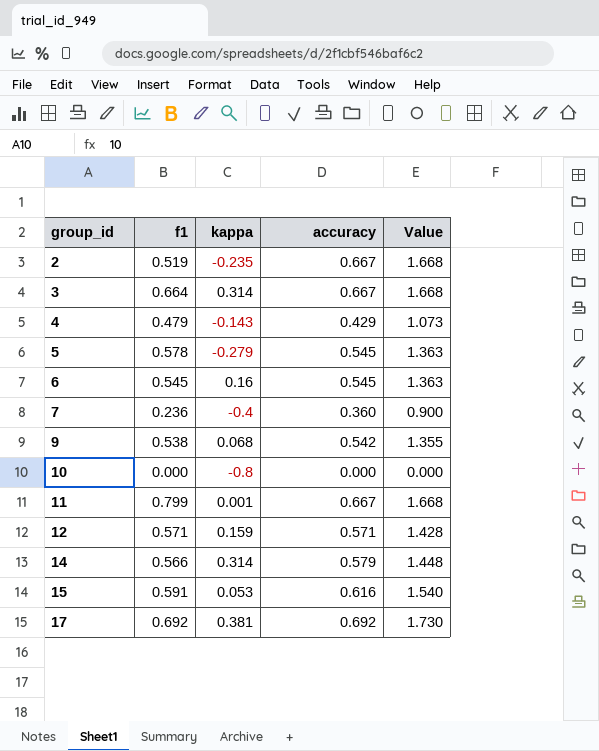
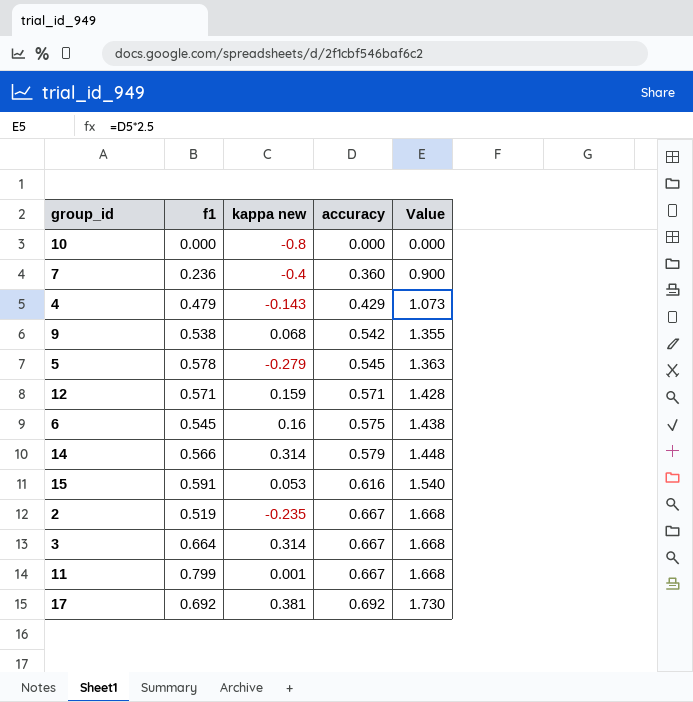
row order: group_id ascending -> accuracy ascending
column name: kappa -> kappa new
6 | accuracy: 0.545 -> 0.575
6 | Value: 1.363 -> 1.438

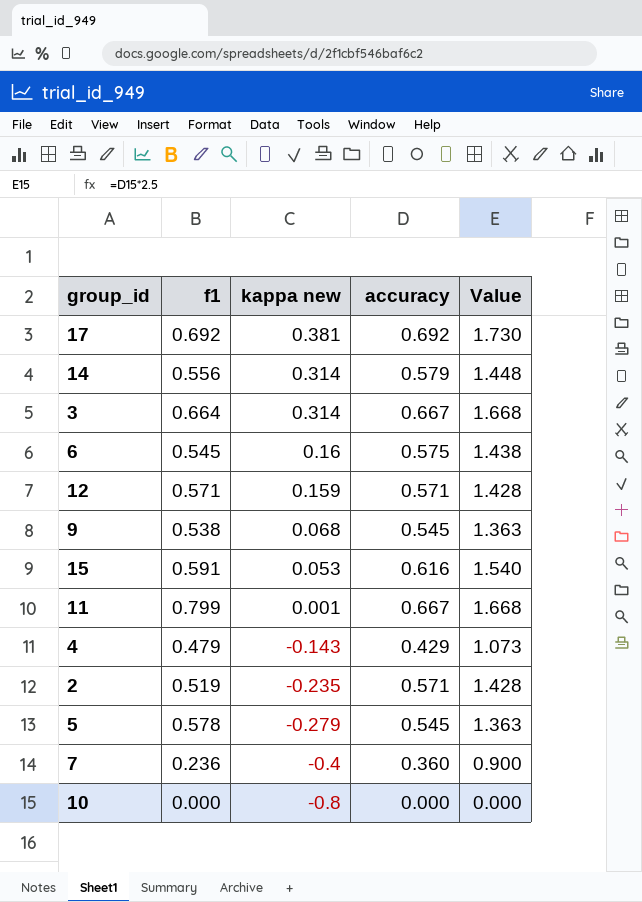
row order: accuracy ascending -> kappa new descending
14 | f1: 0.566 -> 0.556
9 | accuracy: 0.542 -> 0.545
9 | Value: 1.355 -> 1.363
2 | accuracy: 0.667 -> 0.571
2 | Value: 1.668 -> 1.428

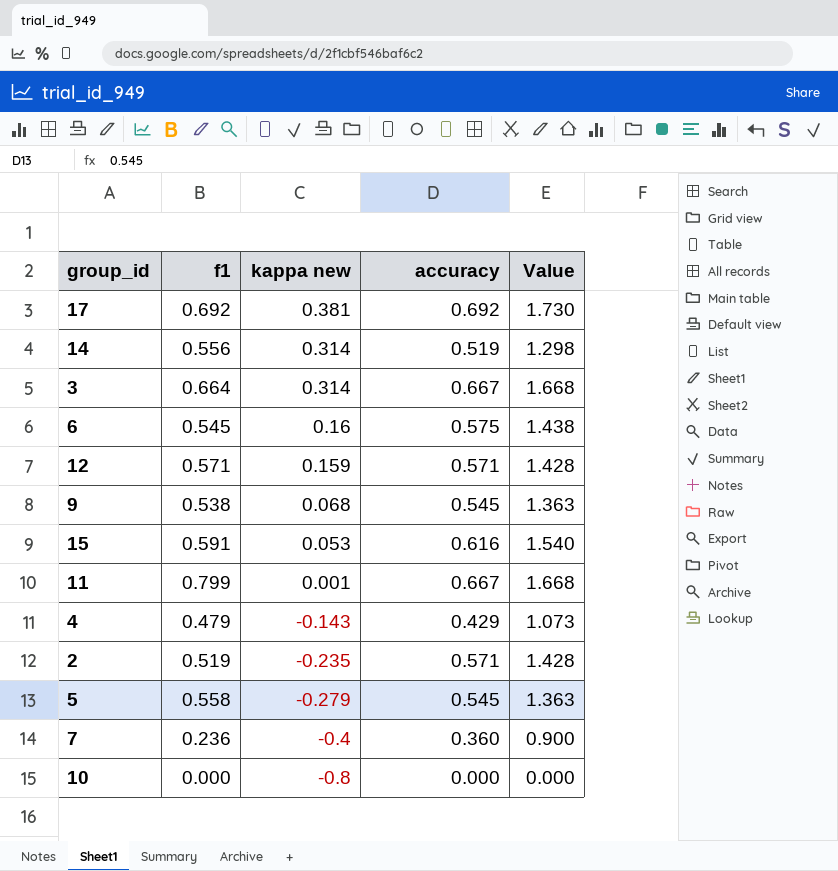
14 | accuracy: 0.579 -> 0.519
14 | Value: 1.448 -> 1.298
5 | f1: 0.578 -> 0.558

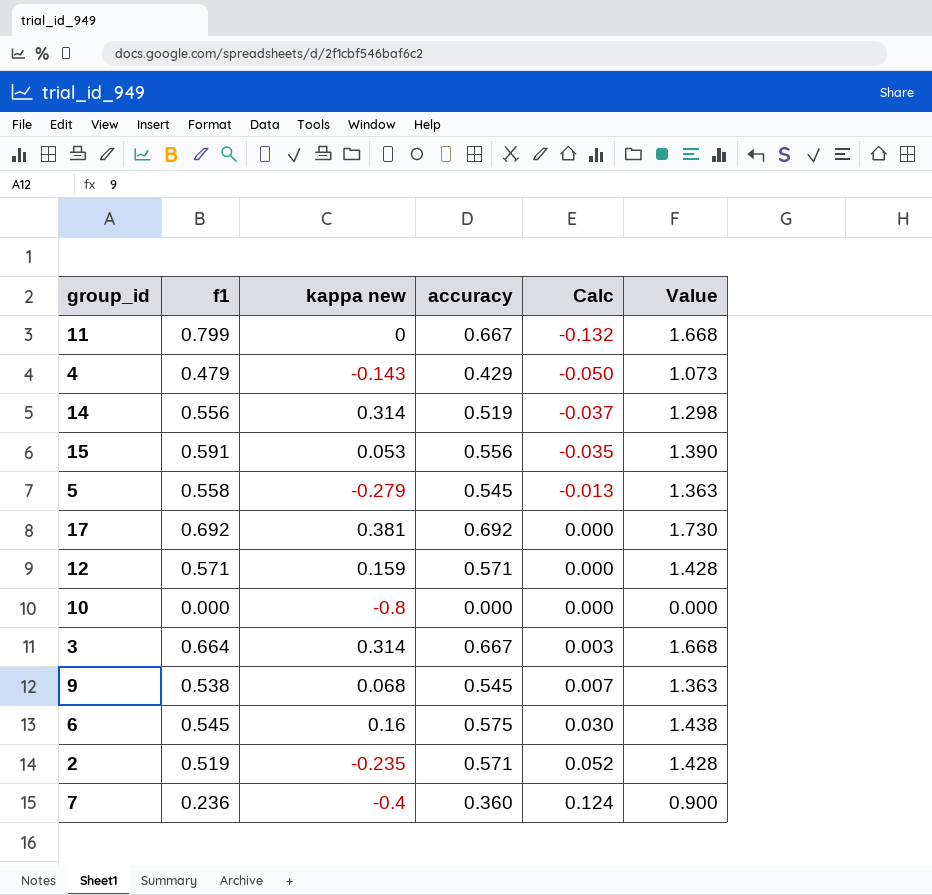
row order: kappa new descending -> Calc ascending
column Calc | formula: none -> [accuracy] - [f1]
11 | kappa new: 0.001 -> 0
15 | accuracy: 0.616 -> 0.556
15 | Value: 1.540 -> 1.390

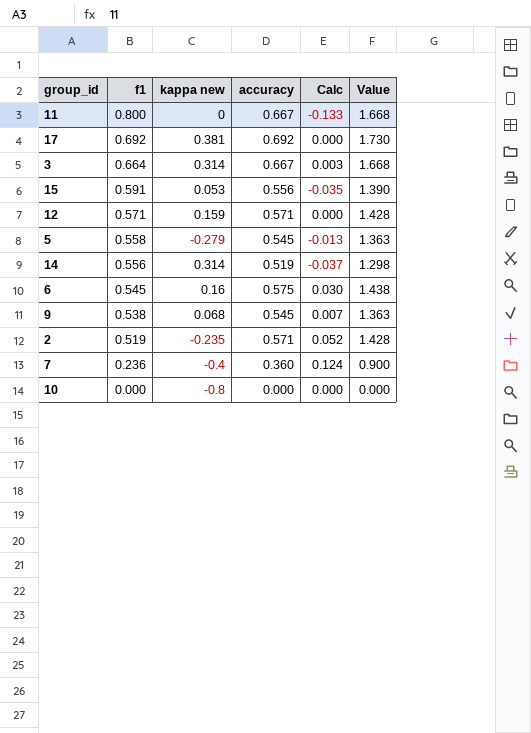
row order: Calc ascending -> f1 descending
row 4: 0.479 | -0.143 | 0.429 | -0.050 | 1.073 -> none
11 | f1: 0.799 -> 0.800
11 | Calc: -0.132 -> -0.133

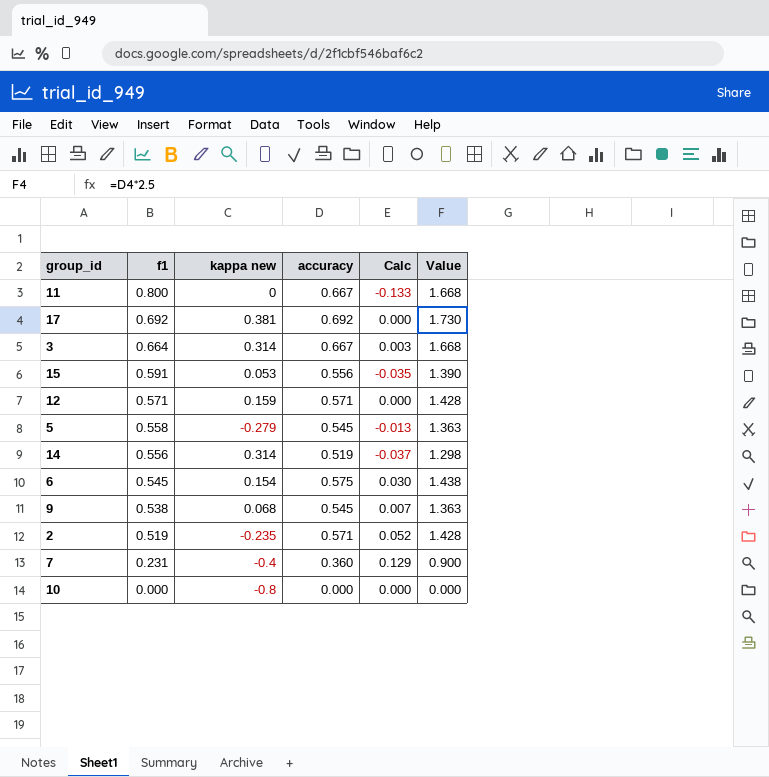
6 | kappa new: 0.16 -> 0.154
7 | f1: 0.236 -> 0.231
7 | Calc: 0.124 -> 0.129

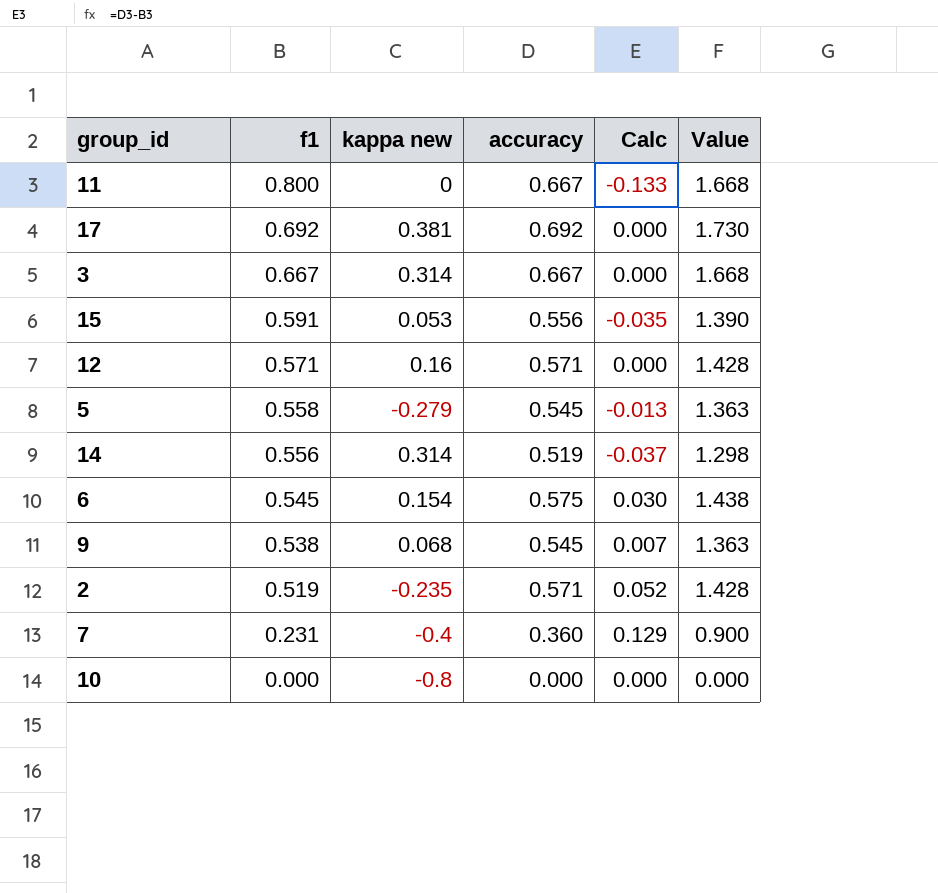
3 | f1: 0.664 -> 0.667
3 | Calc: 0.003 -> 0.000
12 | kappa new: 0.159 -> 0.16

